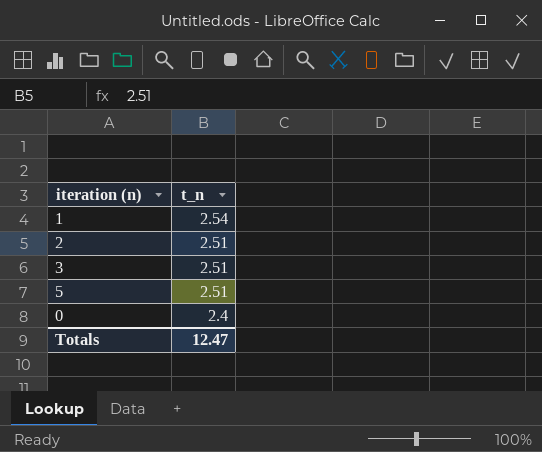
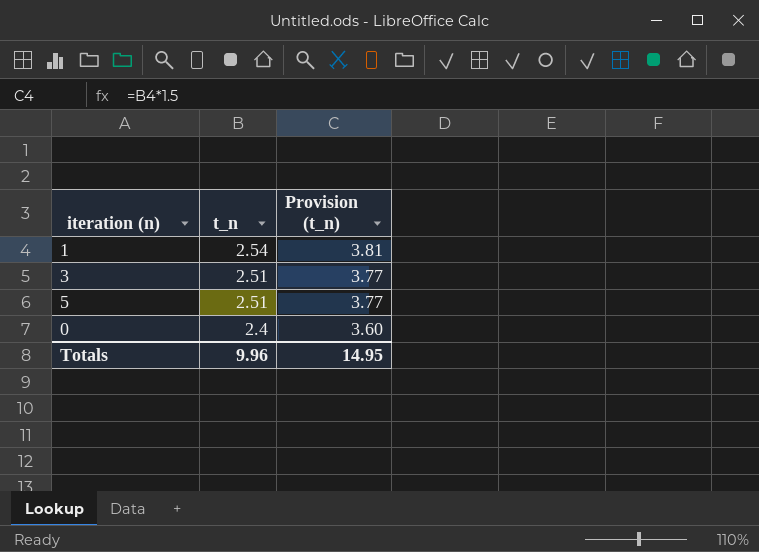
column Provision (t_n) | formula: none -> [t_n] * 1.5
row 2: 2.51 -> none
Totals | t_n: 12.47 -> 9.96

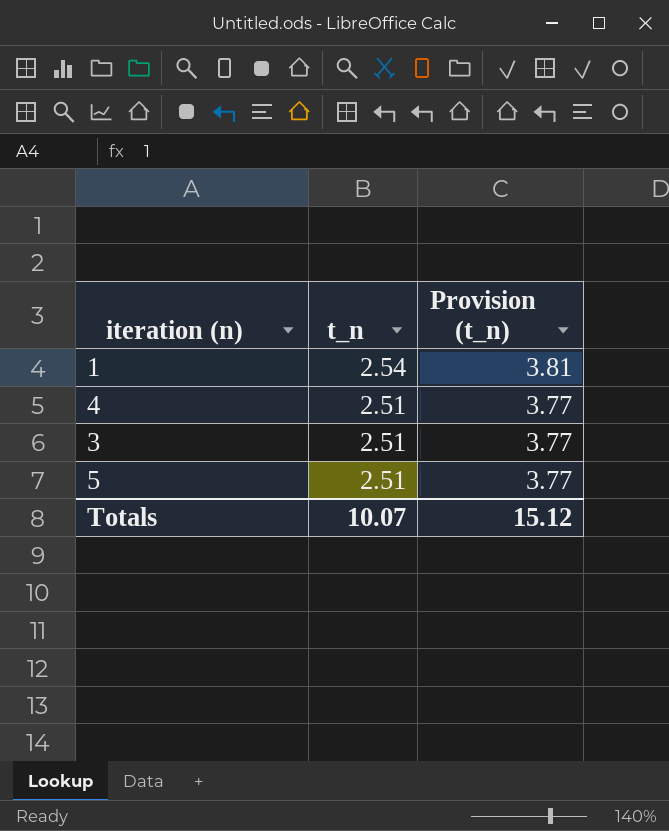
row 0: 2.4 | 3.60 -> none
row 4: none -> 2.51 | 3.77
Totals | t_n: 9.96 -> 10.07
Totals | Provision (t_n): 14.95 -> 15.12

